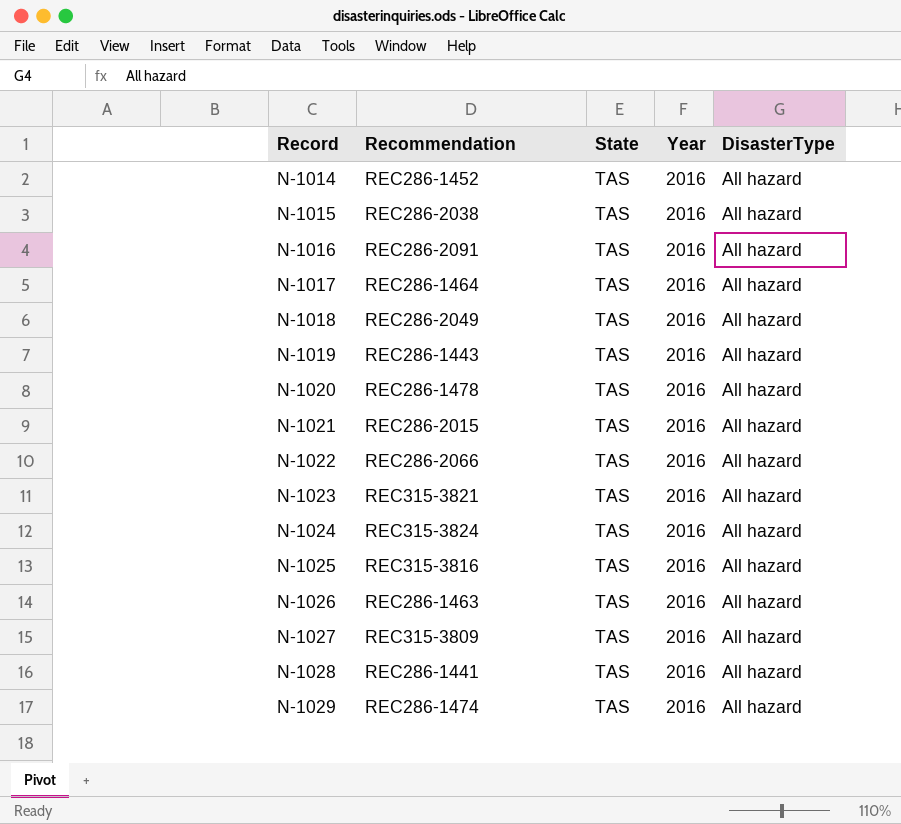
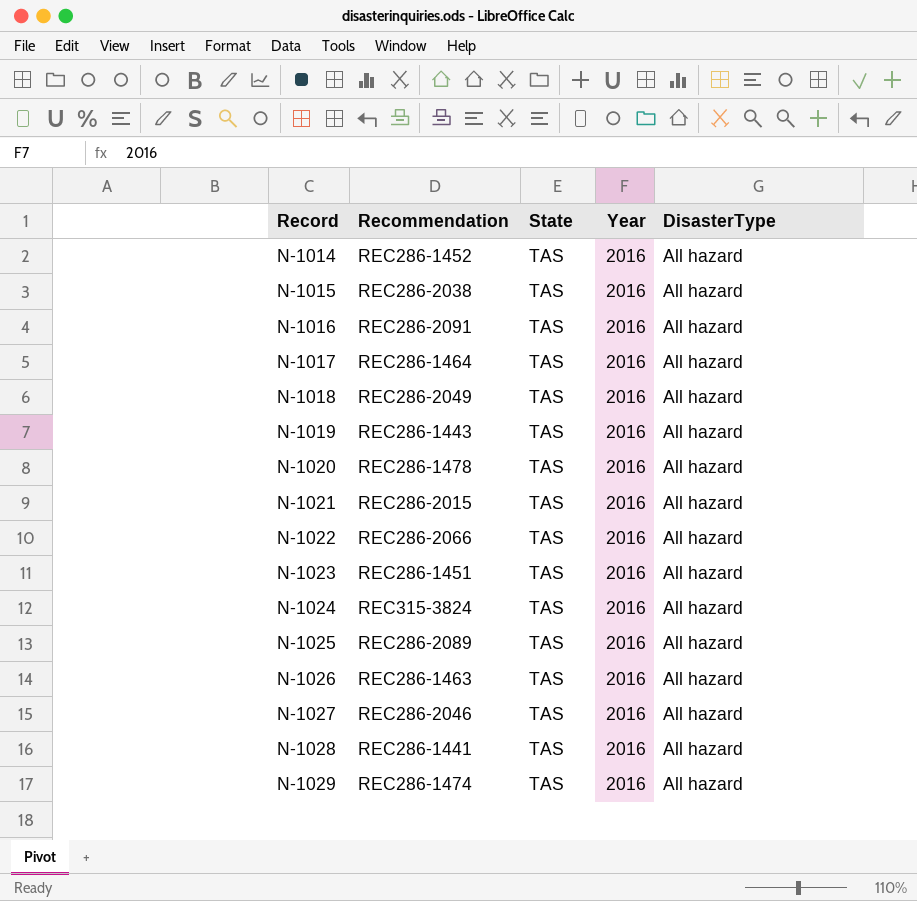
N-1023 | Recommendation: REC315-3821 -> REC286-1451
N-1025 | Recommendation: REC315-3816 -> REC286-2089
N-1027 | Recommendation: REC315-3809 -> REC286-2046

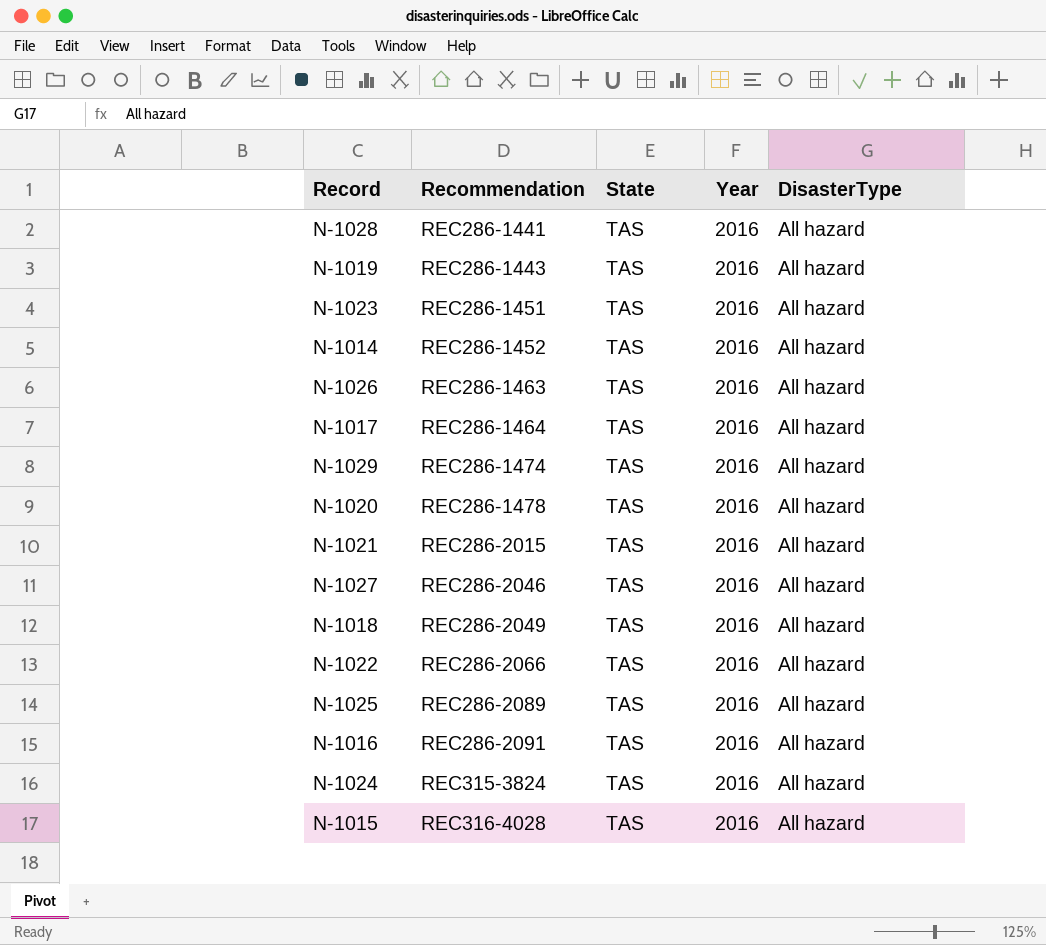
row order: Record ascending -> Recommendation ascending
N-1015 | Recommendation: REC286-2038 -> REC316-4028

